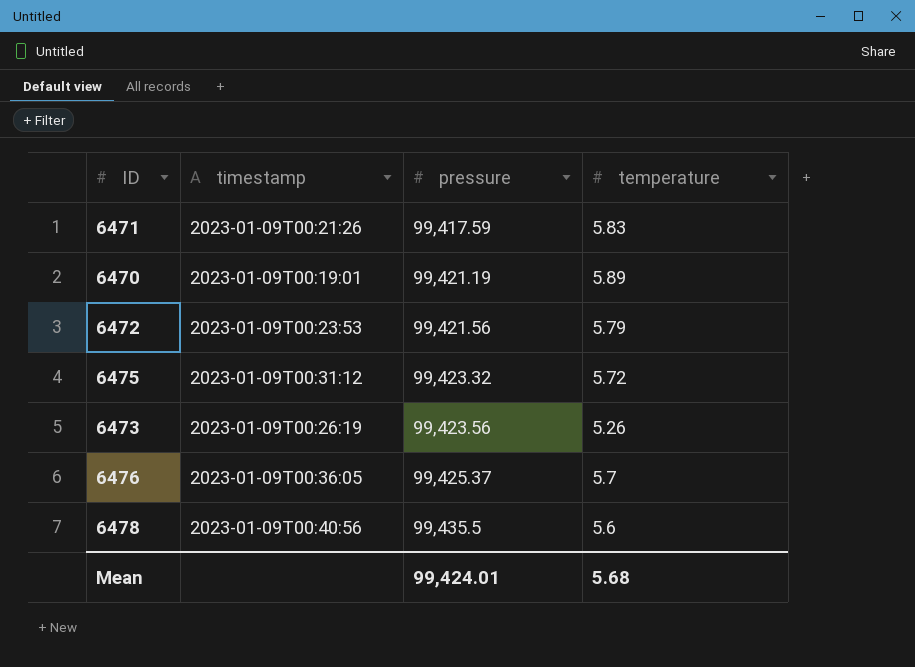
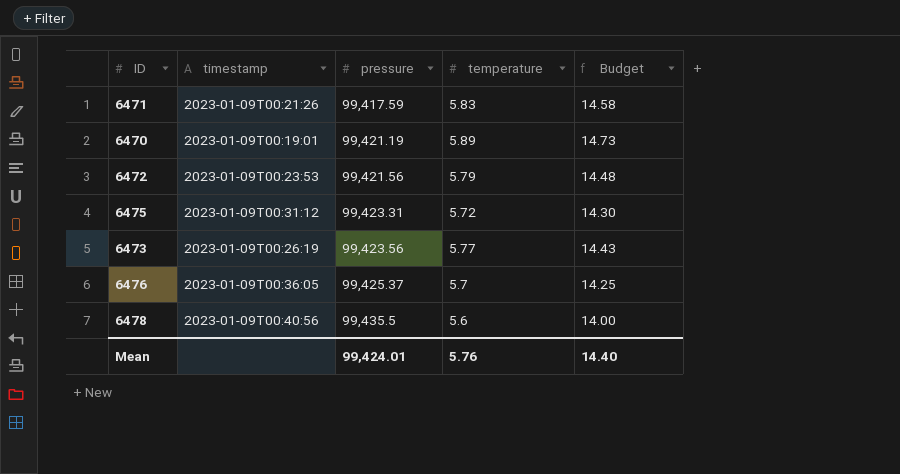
column Budget | formula: none -> [temperature] * 2.5
6475 | pressure: 99,423.32 -> 99,423.31
6473 | temperature: 5.26 -> 5.77
Mean | temperature: 5.68 -> 5.76

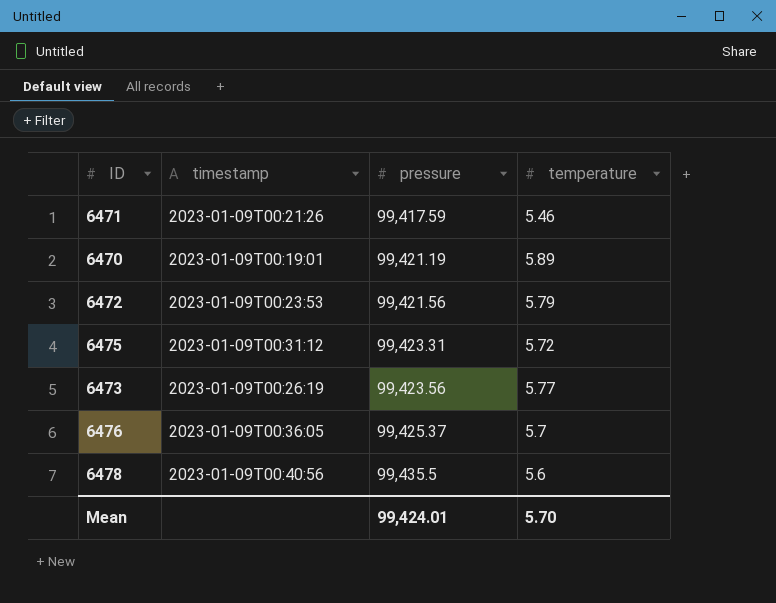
column Budget | formula: [temperature] * 2.5 -> none
6471 | temperature: 5.83 -> 5.46
Mean | temperature: 5.76 -> 5.70

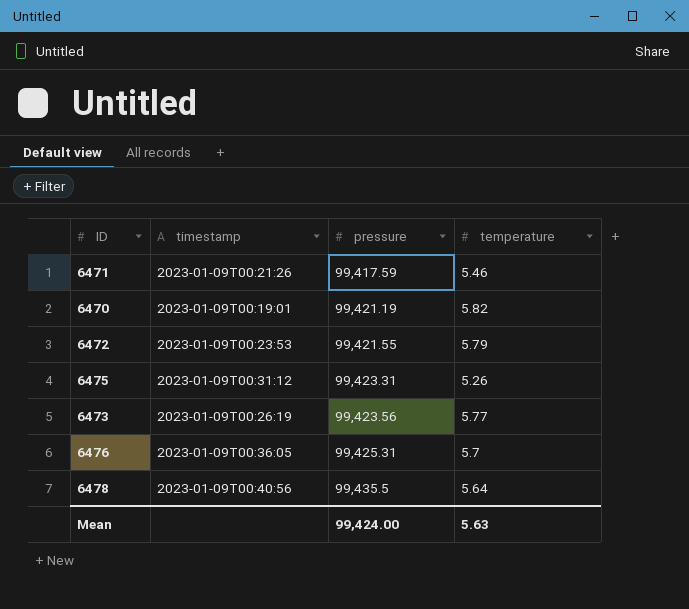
6470 | temperature: 5.89 -> 5.82
6472 | pressure: 99,421.56 -> 99,421.55
6475 | temperature: 5.72 -> 5.26
6476 | pressure: 99,425.37 -> 99,425.31
6478 | temperature: 5.6 -> 5.64
Mean | pressure: 99,424.01 -> 99,424.00
Mean | temperature: 5.70 -> 5.63

